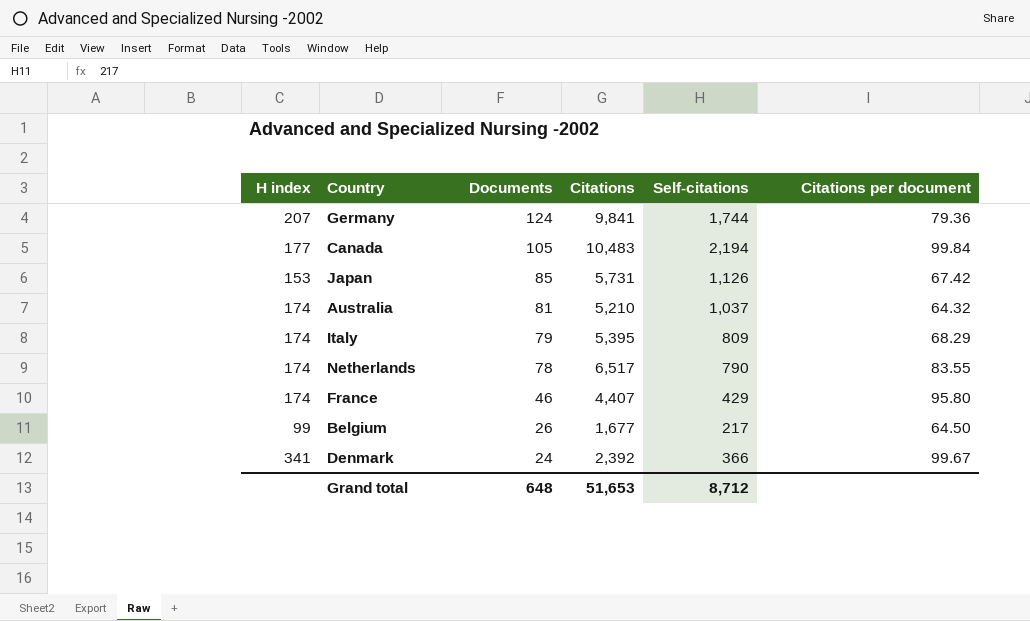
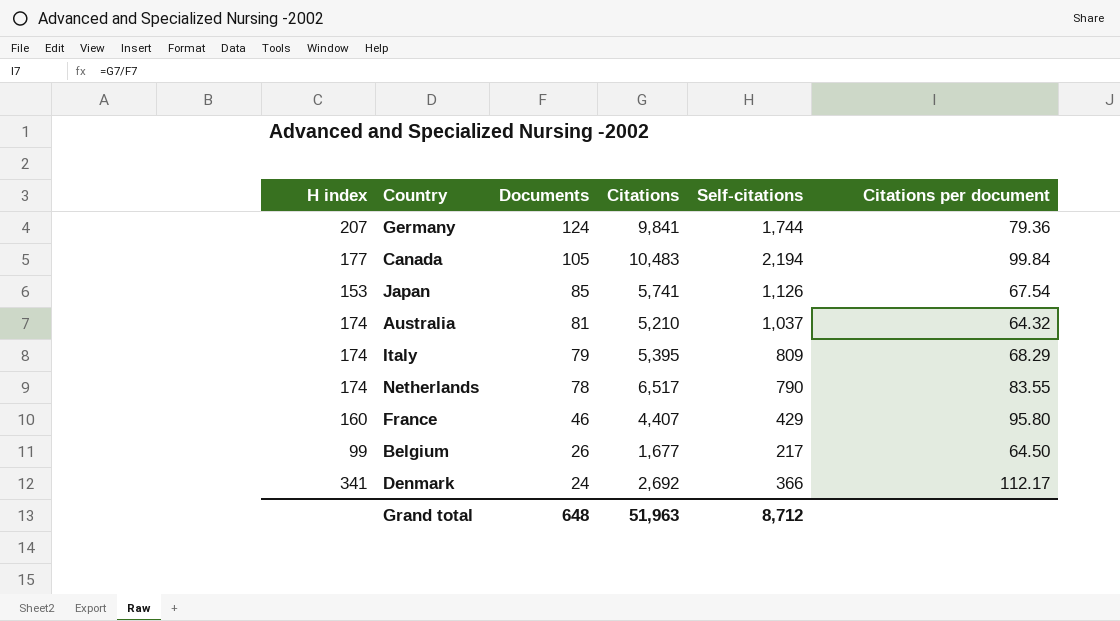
Japan | Citations: 5,731 -> 5,741
Japan | Citations per document: 67.42 -> 67.54
France | H index: 174 -> 160
Denmark | Citations: 2,392 -> 2,692
Denmark | Citations per document: 99.67 -> 112.17
Grand total | Citations: 51,653 -> 51,963

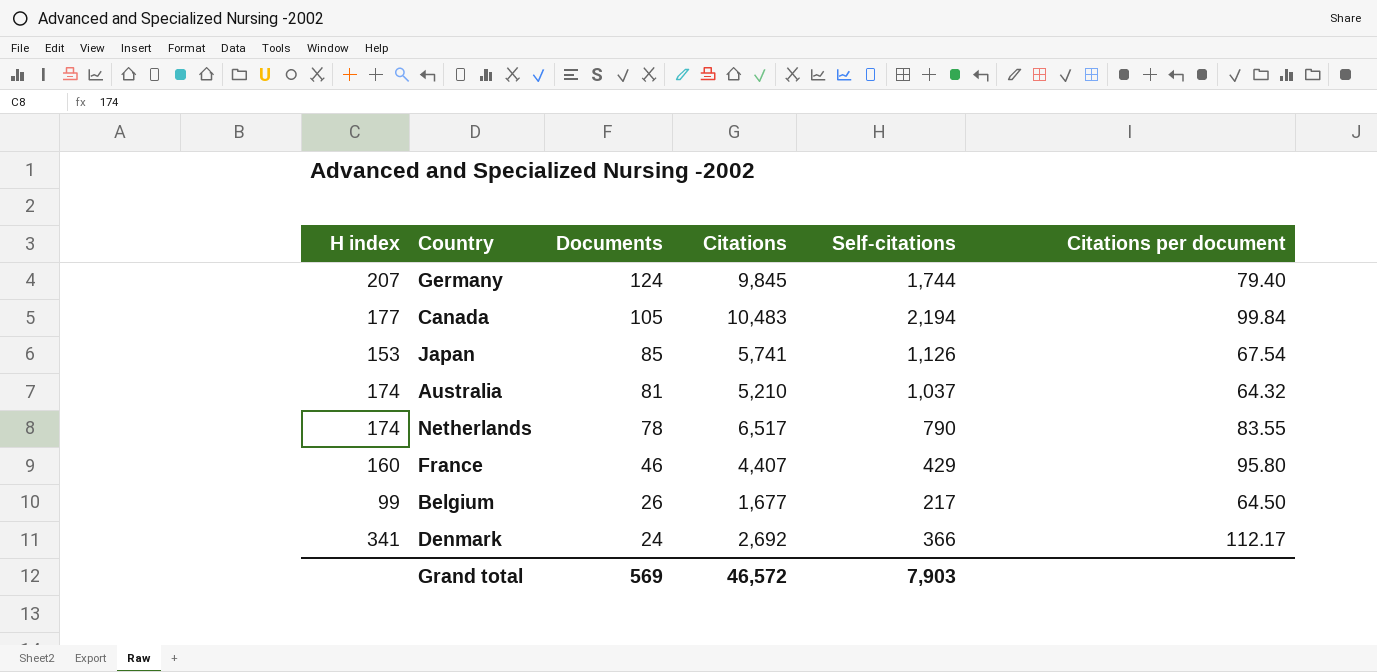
row Italy: 174 | 79 | 5,395 | 809 | 68.29 -> none
Germany | Citations: 9,841 -> 9,845
Germany | Citations per document: 79.36 -> 79.40
Grand total | Documents: 648 -> 569
Grand total | Citations: 51,963 -> 46,572
Grand total | Self-citations: 8,712 -> 7,903

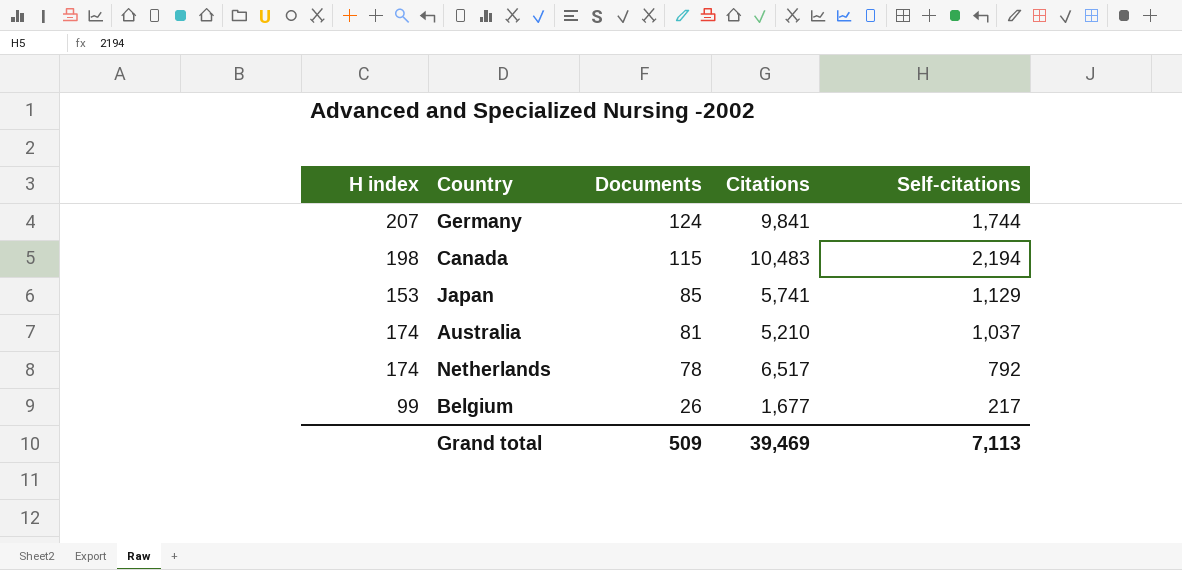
column Citations per document | formula: [Citations] / [Documents] -> none
row France: 160 | 46 | 4,407 | 429 | 95.80 -> none
row Denmark: 341 | 24 | 2,692 | 366 | 112.17 -> none
Germany | Citations: 9,845 -> 9,841
Canada | H index: 177 -> 198
Canada | Documents: 105 -> 115
Japan | Self-citations: 1,126 -> 1,129
Netherlands | Self-citations: 790 -> 792
Grand total | Documents: 569 -> 509
Grand total | Citations: 46,572 -> 39,469
Grand total | Self-citations: 7,903 -> 7,113

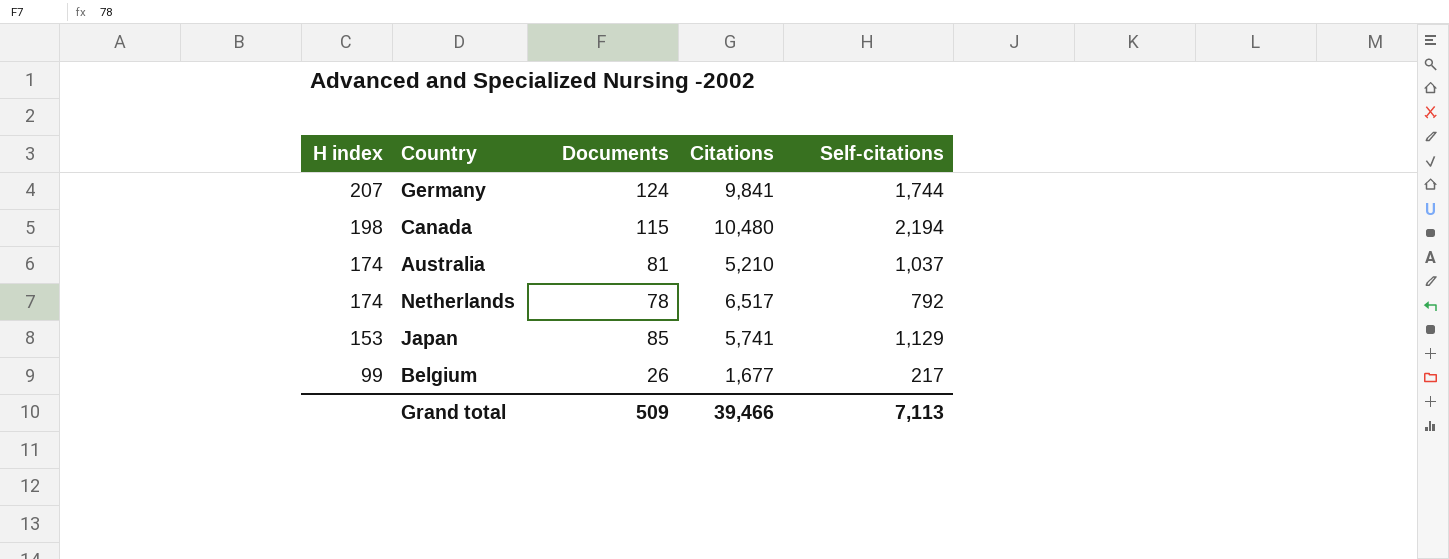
row order: Documents descending -> H index descending
Canada | Citations: 10,483 -> 10,480
Grand total | Citations: 39,469 -> 39,466

